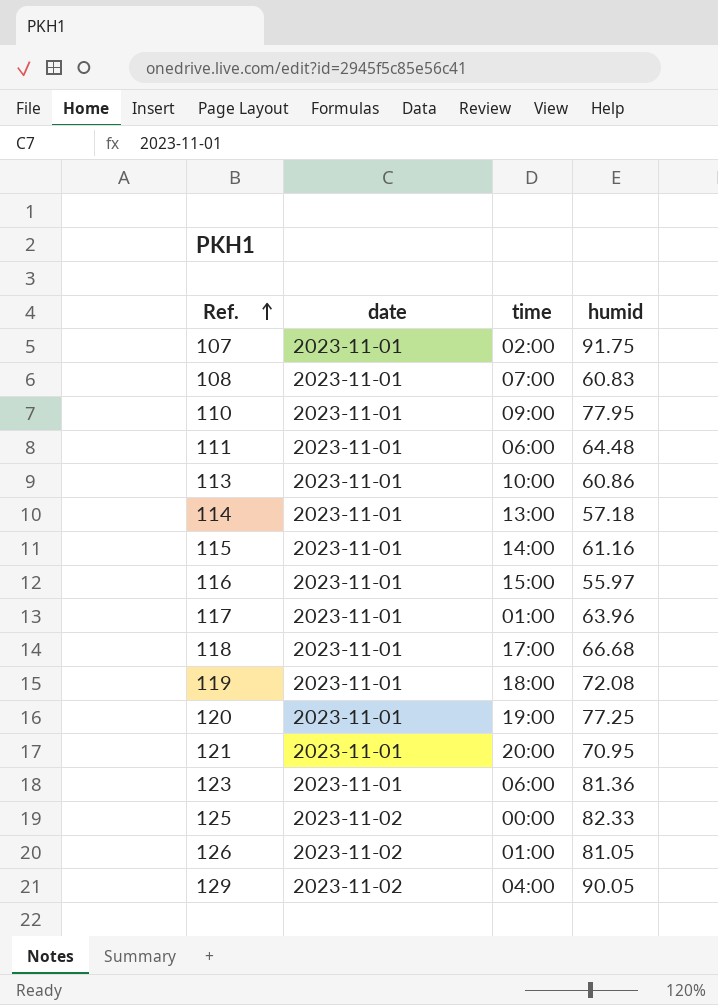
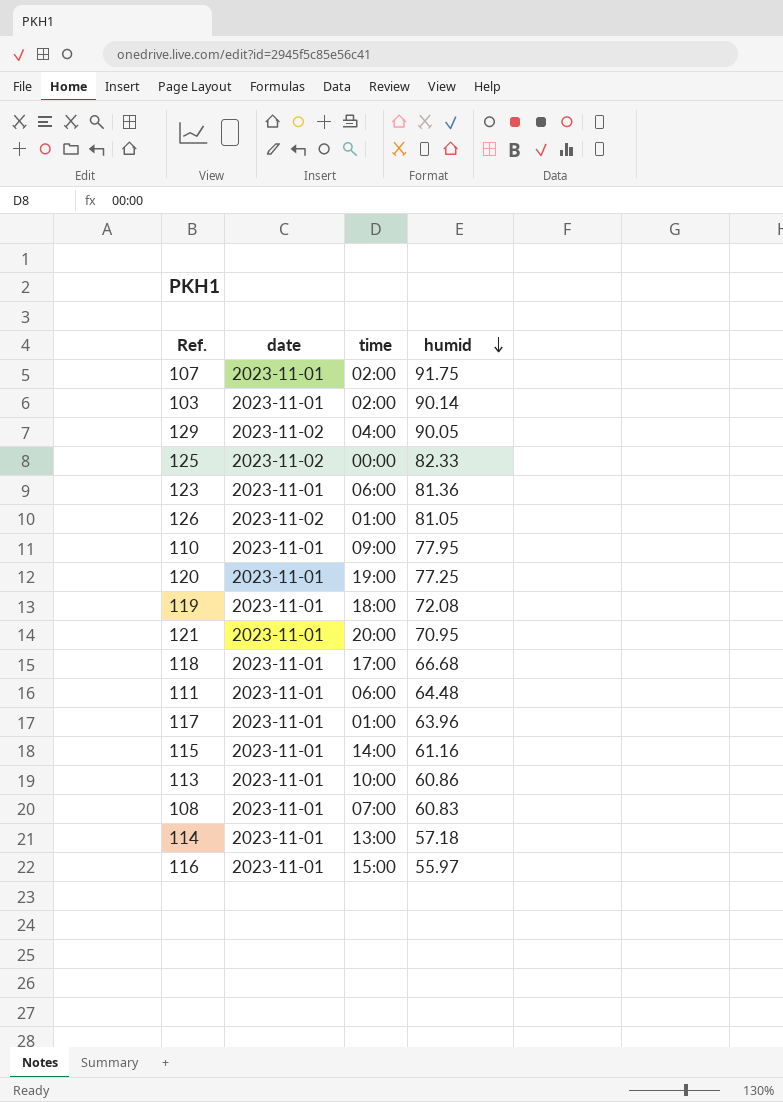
row order: Ref. ascending -> humid descending
row 103: none -> 2023-11-01 | 02:00 | 90.14

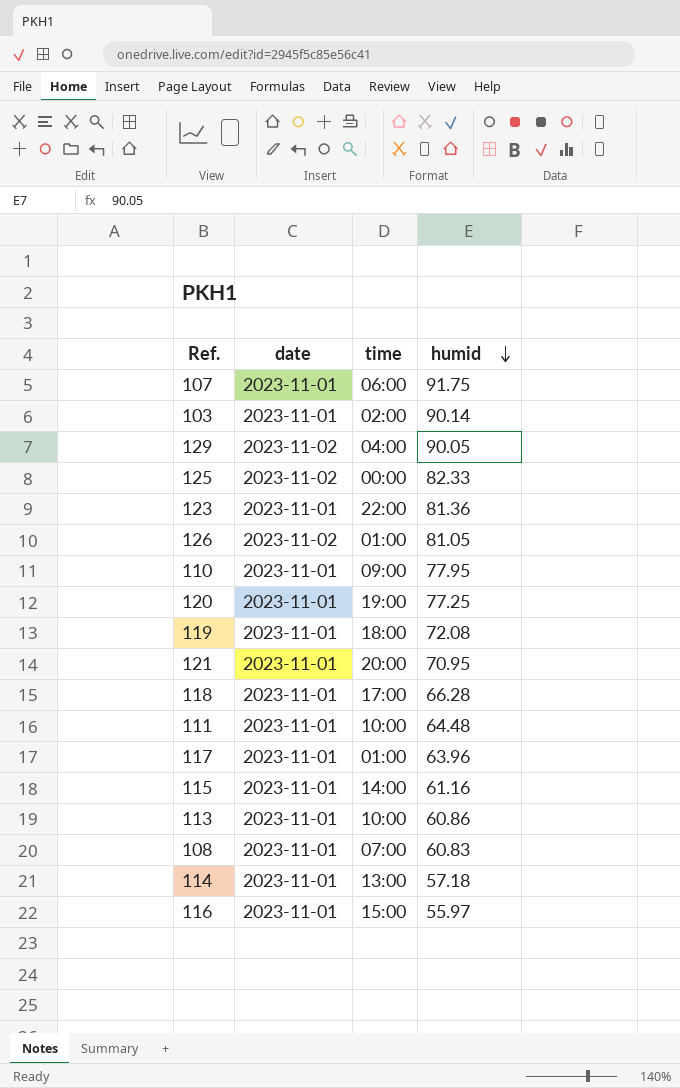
107 | time: 02:00 -> 06:00
123 | time: 06:00 -> 22:00
118 | humid: 66.68 -> 66.28
111 | time: 06:00 -> 10:00

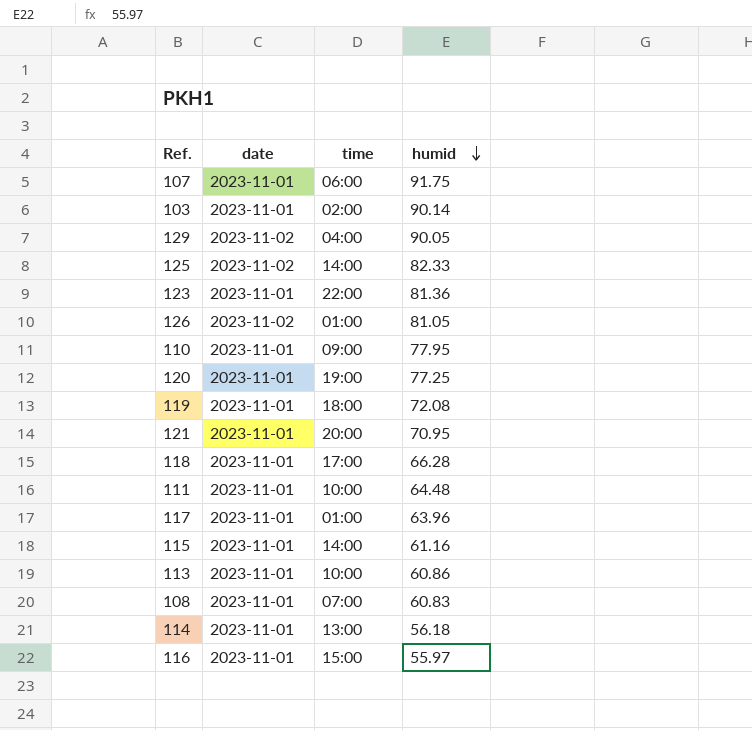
125 | time: 00:00 -> 14:00
114 | humid: 57.18 -> 56.18

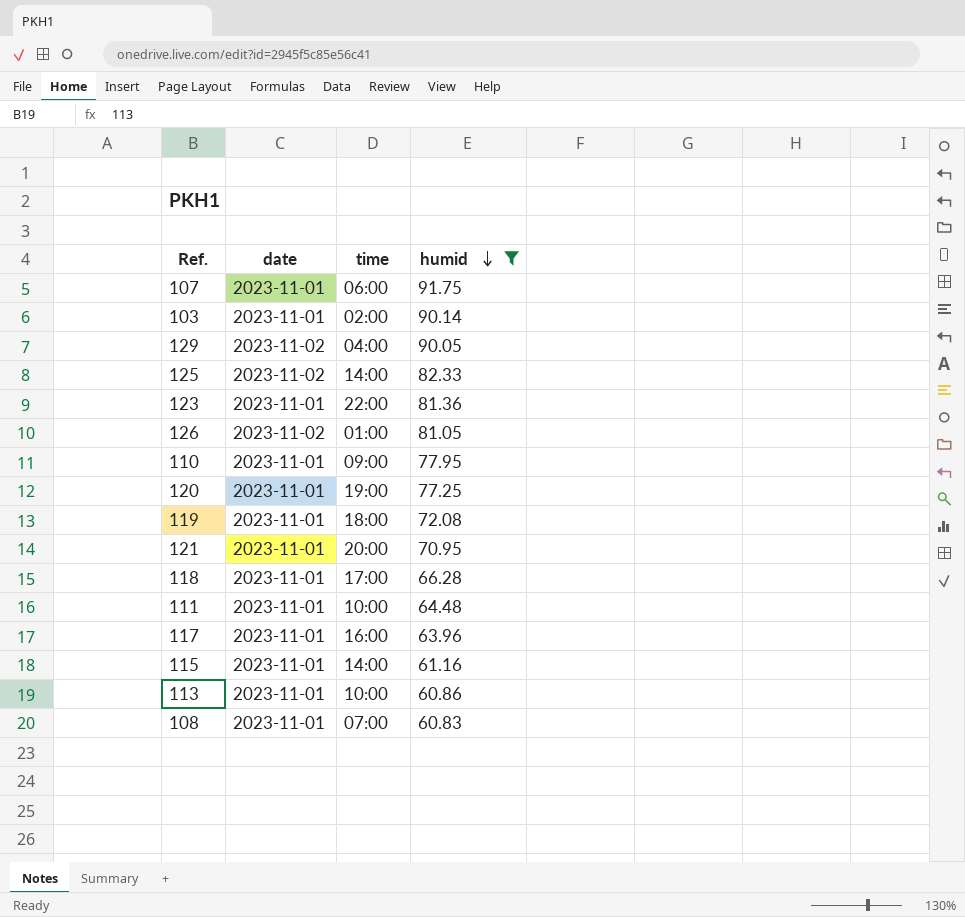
filter: none -> humid >= 60.83
117 | time: 01:00 -> 16:00

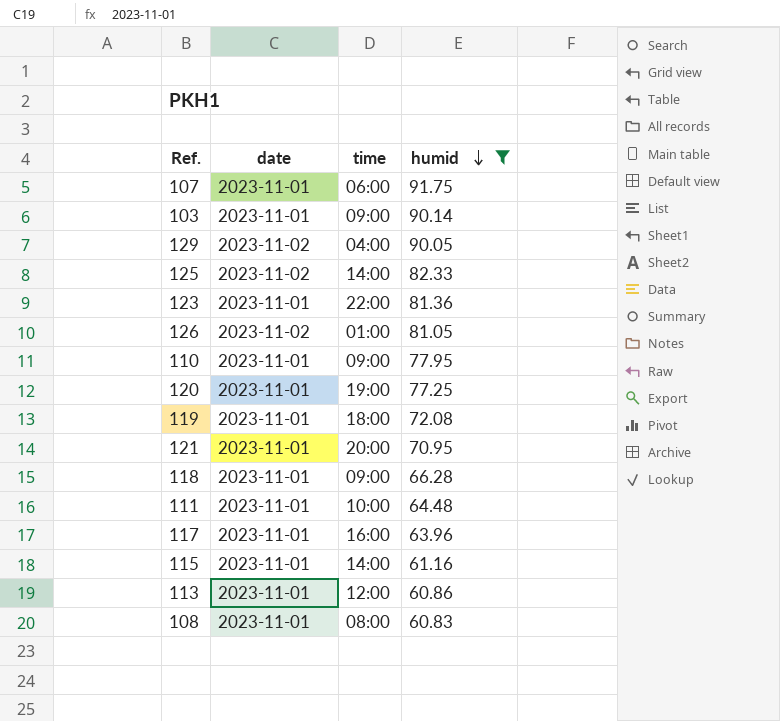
103 | time: 02:00 -> 09:00
118 | time: 17:00 -> 09:00
113 | time: 10:00 -> 12:00
108 | time: 07:00 -> 08:00

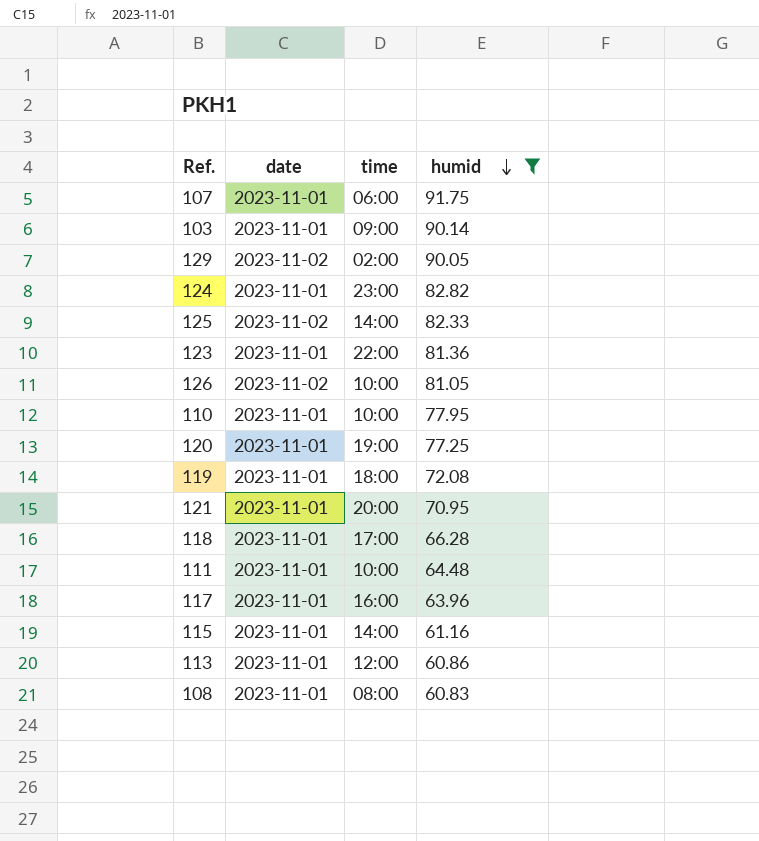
129 | time: 04:00 -> 02:00
row 124: none -> 2023-11-01 | 23:00 | 82.82
126 | time: 01:00 -> 10:00
110 | time: 09:00 -> 10:00
118 | time: 09:00 -> 17:00

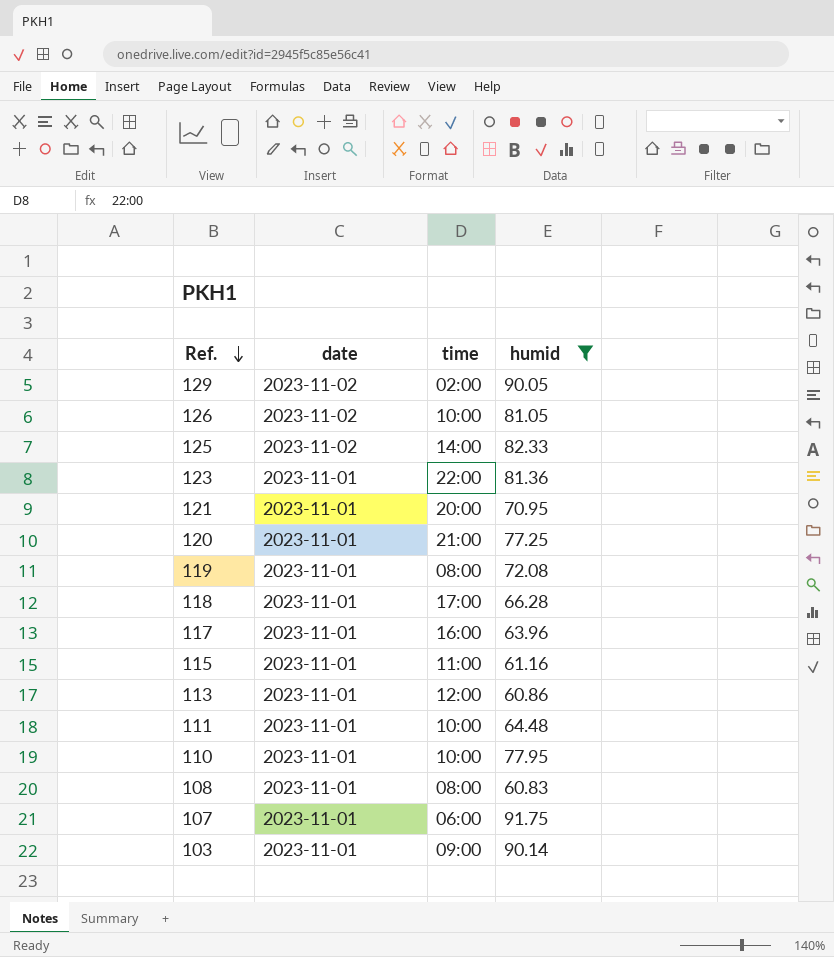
row order: humid descending -> Ref. descending
row 124: 2023-11-01 | 23:00 | 82.82 -> none
120 | time: 19:00 -> 21:00
119 | time: 18:00 -> 08:00
115 | time: 14:00 -> 11:00

